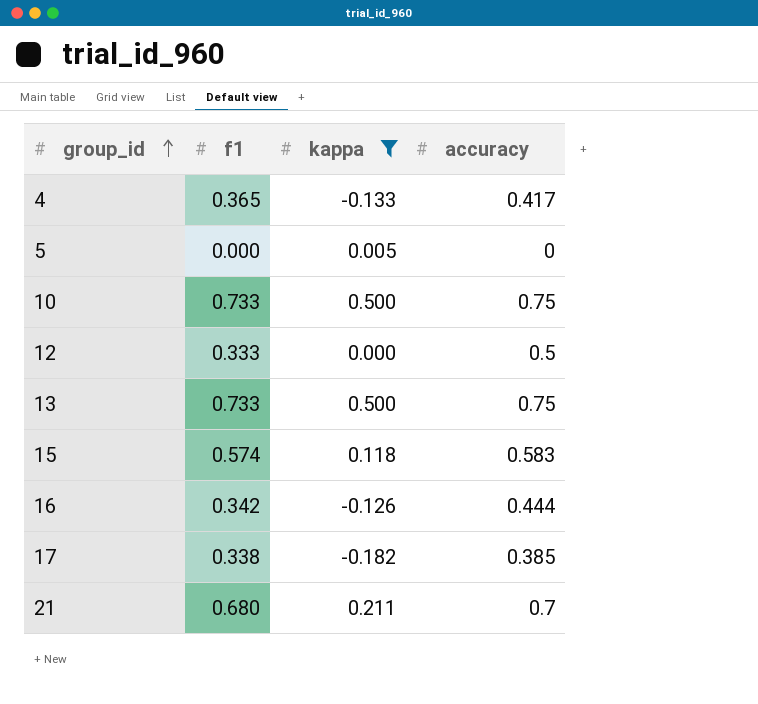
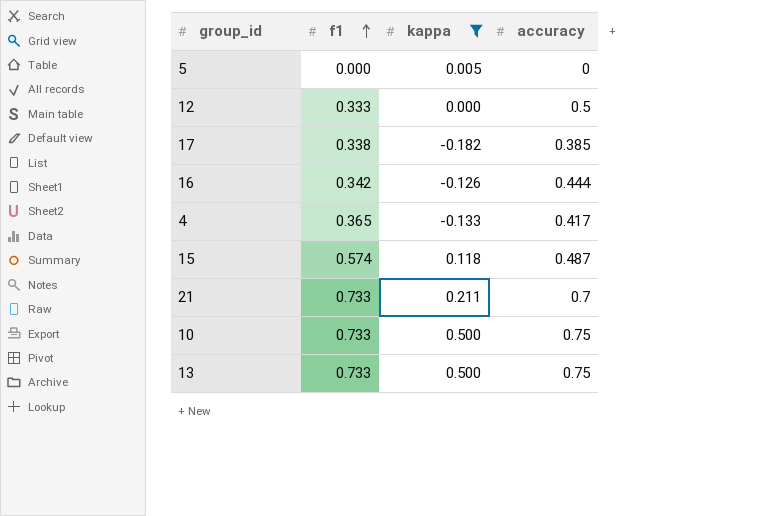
row order: group_id ascending -> f1 ascending
15 | accuracy: 0.583 -> 0.487
21 | f1: 0.680 -> 0.733

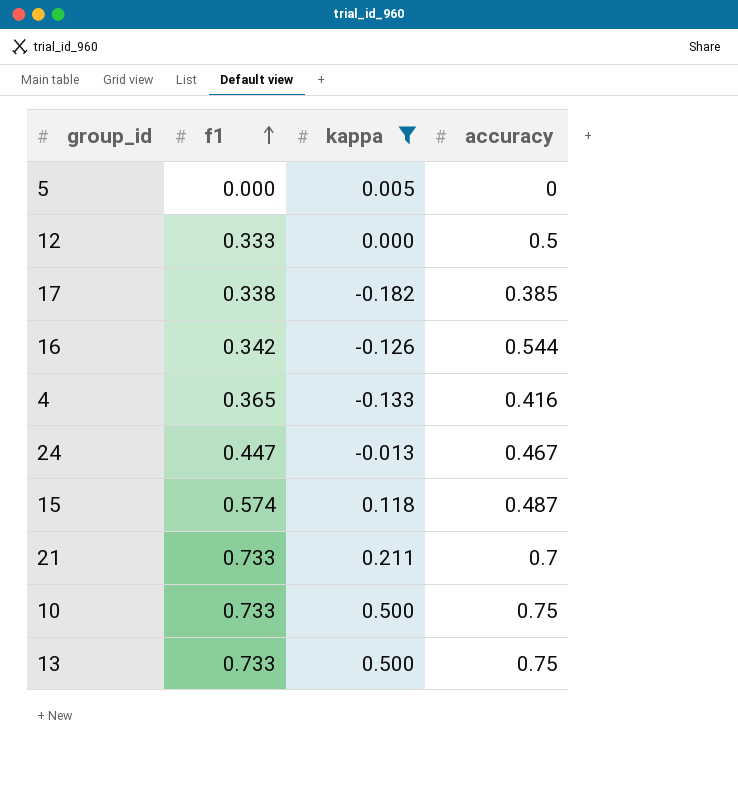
16 | accuracy: 0.444 -> 0.544
4 | accuracy: 0.417 -> 0.416
row 24: none -> 0.447 | -0.013 | 0.467

